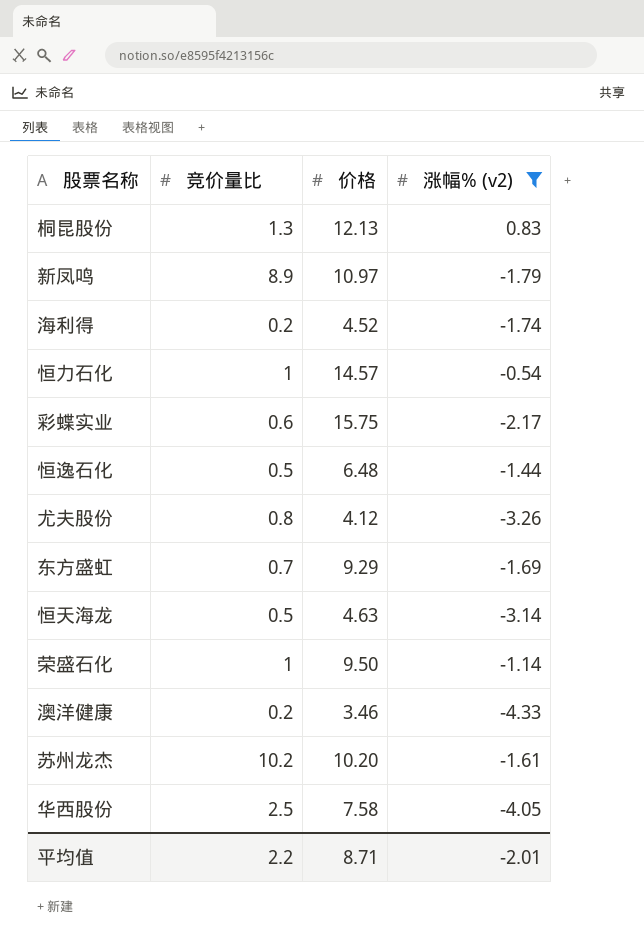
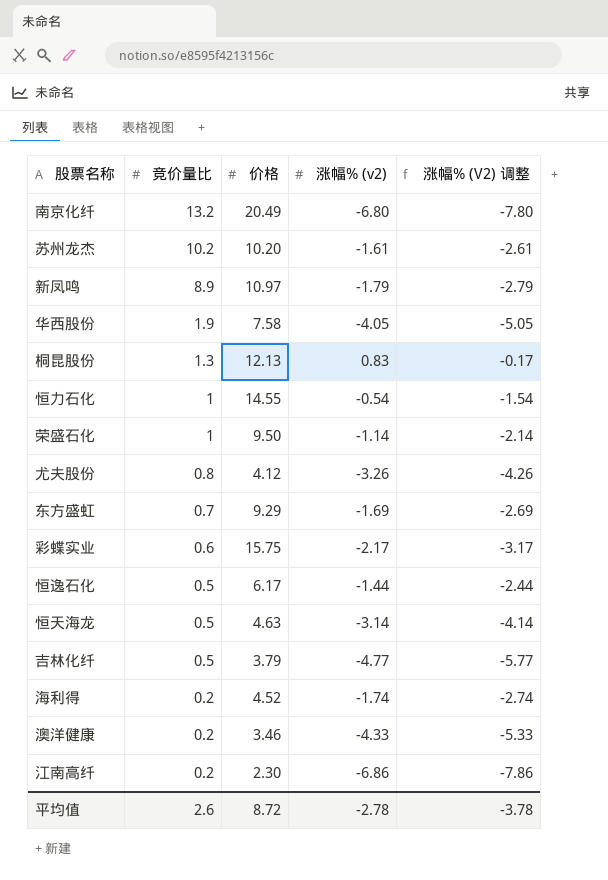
filter: 涨幅% (v2) >= -4.33 -> none
row order: none -> 竞价量比 descending
column 涨幅% (V2) 调整 | formula: none -> [涨幅% (v2)] - 1
华西股份 | 竞价量比: 2.5 -> 1.9
恒力石化 | 价格: 14.57 -> 14.55
恒逸石化 | 价格: 6.48 -> 6.17
平均值 | 竞价量比: 2.2 -> 2.6
平均值 | 价格: 8.71 -> 8.72
平均值 | 涨幅% (v2): -2.01 -> -2.78

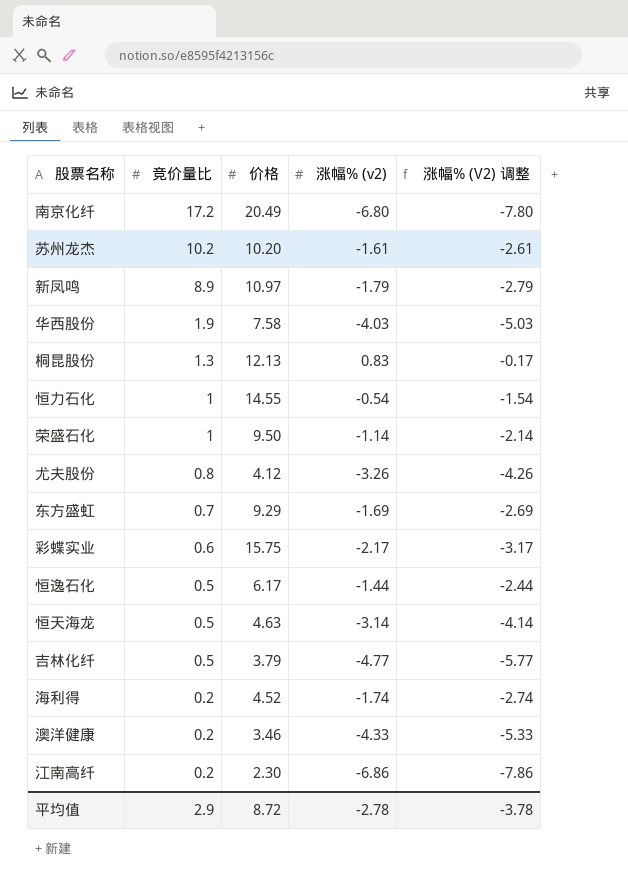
南京化纤 | 竞价量比: 13.2 -> 17.2
华西股份 | 涨幅% (v2): -4.05 -> -4.03
华西股份 | 涨幅% (V2) 调整: -5.05 -> -5.03
平均值 | 竞价量比: 2.6 -> 2.9

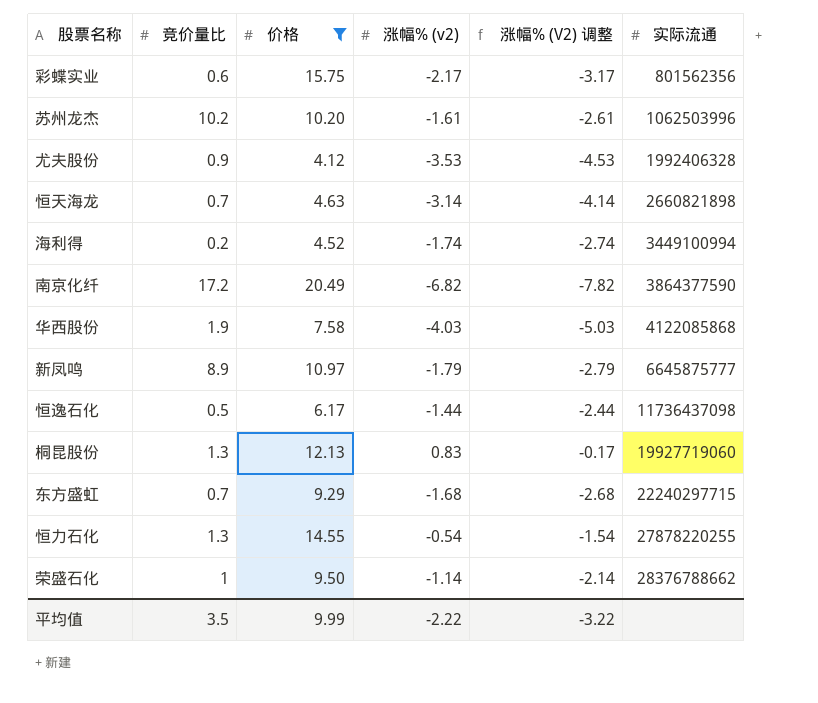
filter: none -> 价格 >= 4.12
row order: 竞价量比 descending -> 实际流通 ascending
column 实际流通 | position: none -> 6
尤夫股份 | 竞价量比: 0.8 -> 0.9
尤夫股份 | 涨幅% (v2): -3.26 -> -3.53
尤夫股份 | 涨幅% (V2) 调整: -4.26 -> -4.53
恒天海龙 | 竞价量比: 0.5 -> 0.7
南京化纤 | 涨幅% (v2): -6.80 -> -6.82
南京化纤 | 涨幅% (V2) 调整: -7.80 -> -7.82
东方盛虹 | 涨幅% (v2): -1.69 -> -1.68
东方盛虹 | 涨幅% (V2) 调整: -2.69 -> -2.68
恒力石化 | 竞价量比: 1 -> 1.3
平均值 | 竞价量比: 2.9 -> 3.5
平均值 | 价格: 8.72 -> 9.99
平均值 | 涨幅% (v2): -2.78 -> -2.22
平均值 | 涨幅% (V2) 调整: -3.78 -> -3.22

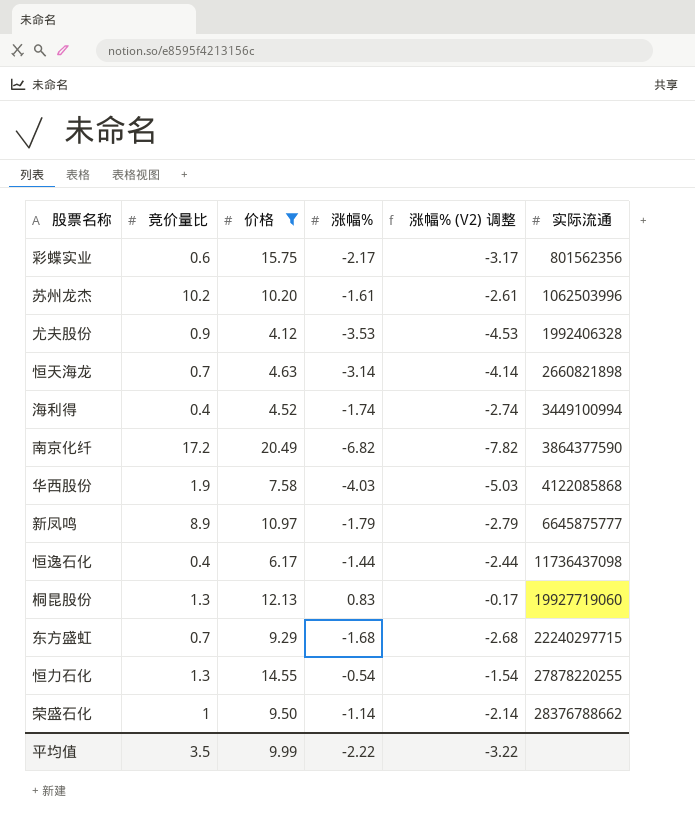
column name: 涨幅% (v2) -> 涨幅%
海利得 | 竞价量比: 0.2 -> 0.4
恒逸石化 | 竞价量比: 0.5 -> 0.4

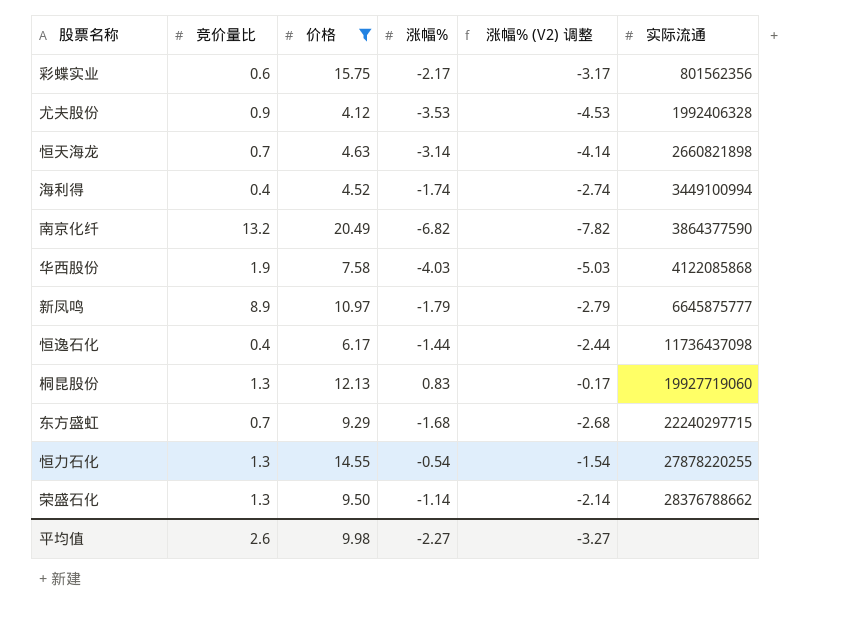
row 苏州龙杰: 10.2 | 10.20 | -1.61 | -2.61 | 1062503996 -> none
南京化纤 | 竞价量比: 17.2 -> 13.2
荣盛石化 | 竞价量比: 1 -> 1.3
平均值 | 竞价量比: 3.5 -> 2.6
平均值 | 价格: 9.99 -> 9.98
平均值 | 涨幅%: -2.22 -> -2.27
平均值 | 涨幅% (V2) 调整: -3.22 -> -3.27

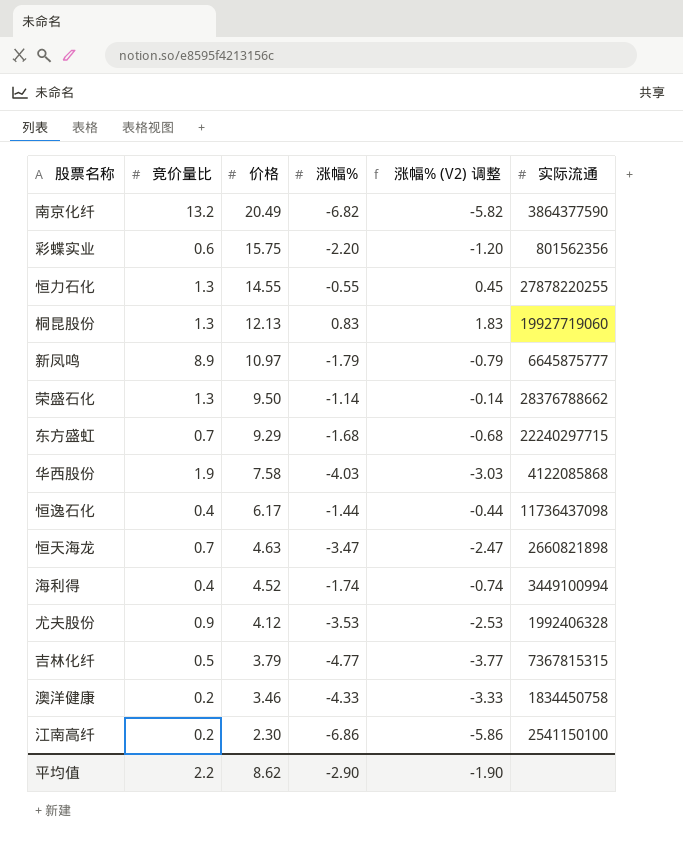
filter: 价格 >= 4.12 -> none
row order: 实际流通 ascending -> 价格 descending
column 涨幅% (V2) 调整 | formula: [涨幅%] - 1 -> [涨幅%] + 1
彩蝶实业 | 涨幅%: -2.17 -> -2.20
恒力石化 | 涨幅%: -0.54 -> -0.55
恒天海龙 | 涨幅%: -3.14 -> -3.47
平均值 | 竞价量比: 2.6 -> 2.2
平均值 | 价格: 9.98 -> 8.62
平均值 | 涨幅%: -2.27 -> -2.90
平均值 | 涨幅% (V2) 调整: -3.27 -> -1.90

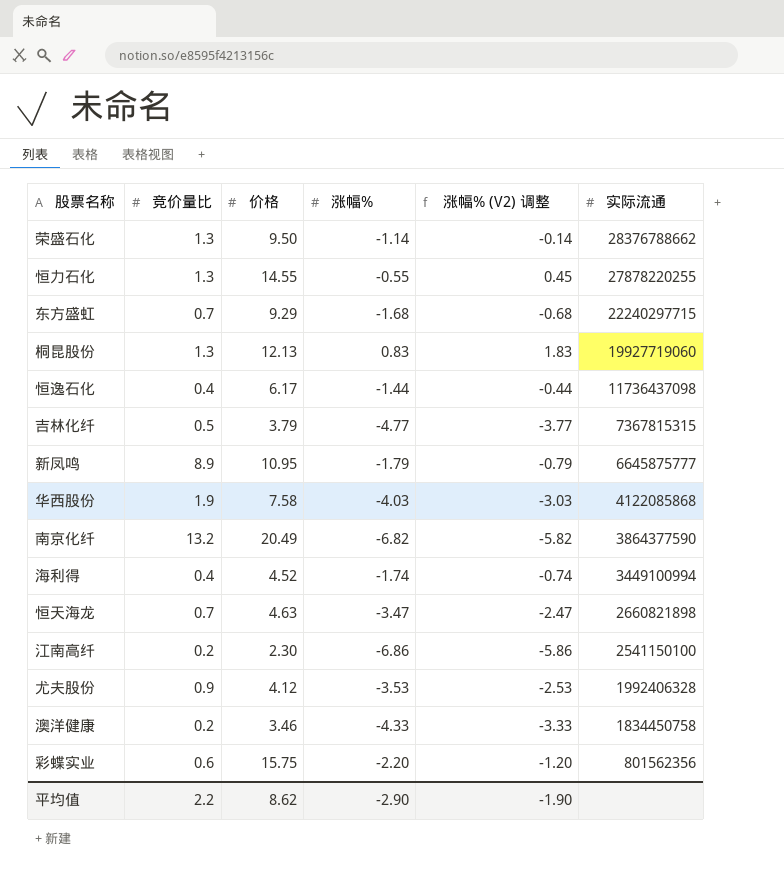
row order: 价格 descending -> 实际流通 descending
新凤鸣 | 价格: 10.97 -> 10.95

